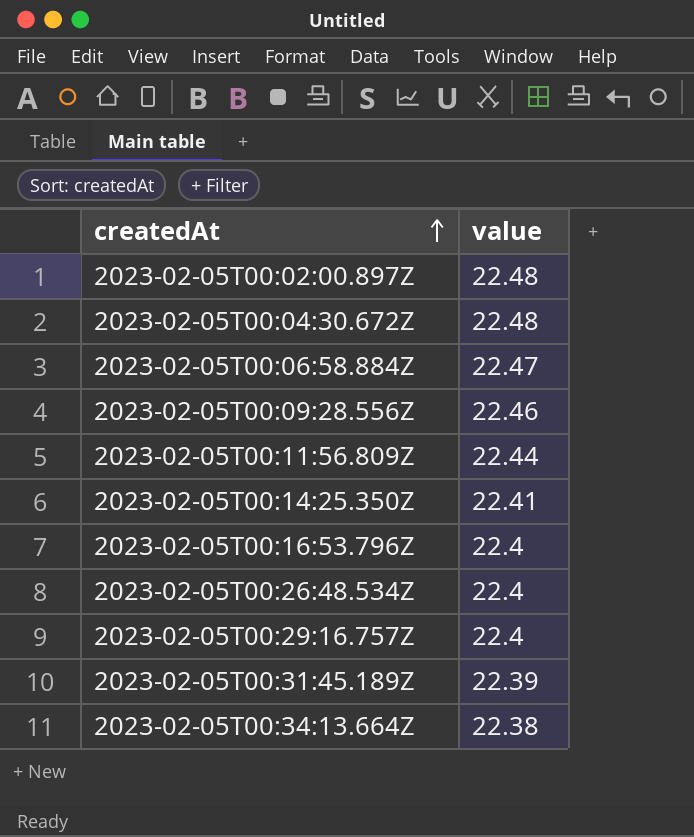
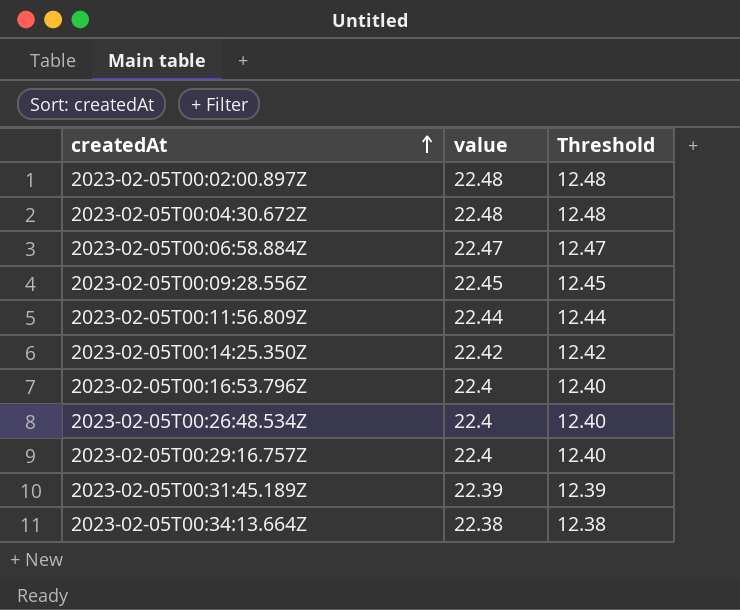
column Threshold | formula: none -> [value] - 10
2023-02-05T00:09:28.556Z | value: 22.46 -> 22.45
2023-02-05T00:14:25.350Z | value: 22.41 -> 22.42

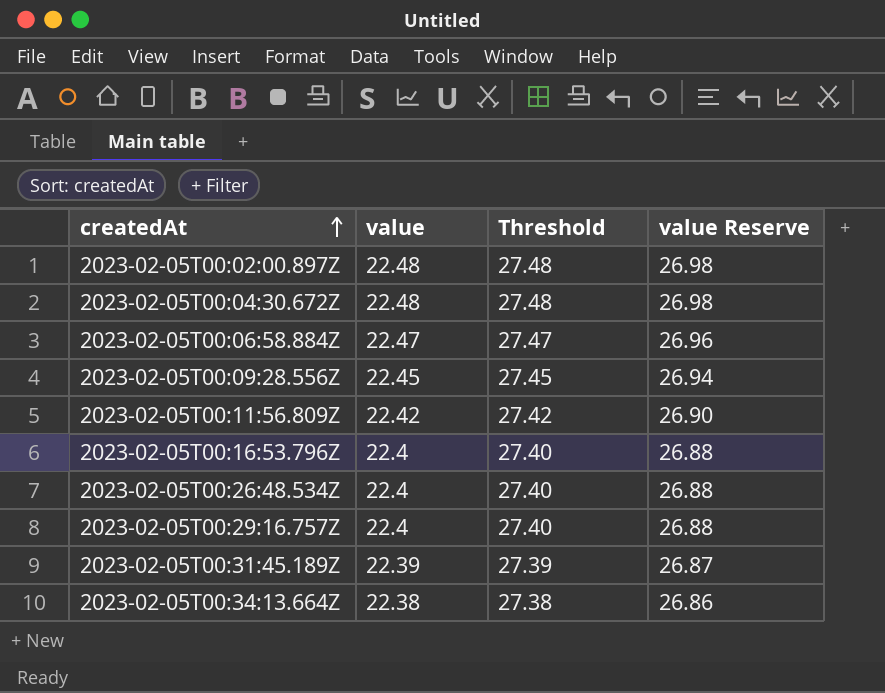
column Threshold | formula: [value] - 10 -> [value] + 5
column value Reserve | formula: none -> [value] * 1.2
row 2023-02-05T00:14:25.350Z: 22.42 | 12.42 -> none
2023-02-05T00:11:56.809Z | value: 22.44 -> 22.42

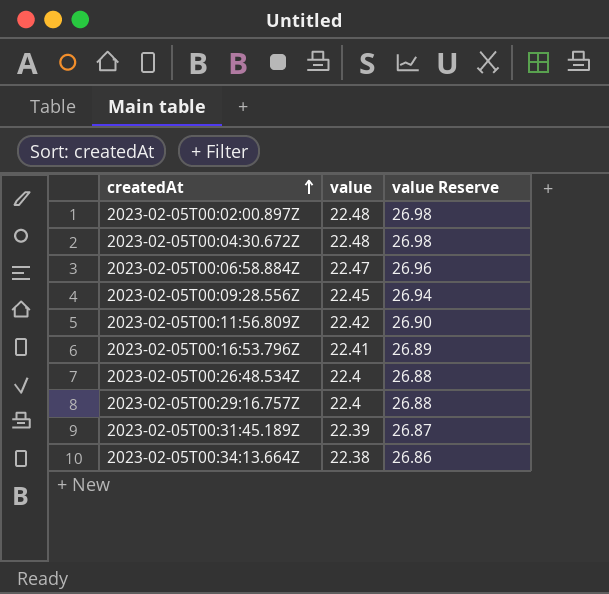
column Threshold | formula: [value] + 5 -> none
2023-02-05T00:16:53.796Z | value: 22.4 -> 22.41
2023-02-05T00:16:53.796Z | value Reserve: 26.88 -> 26.89

